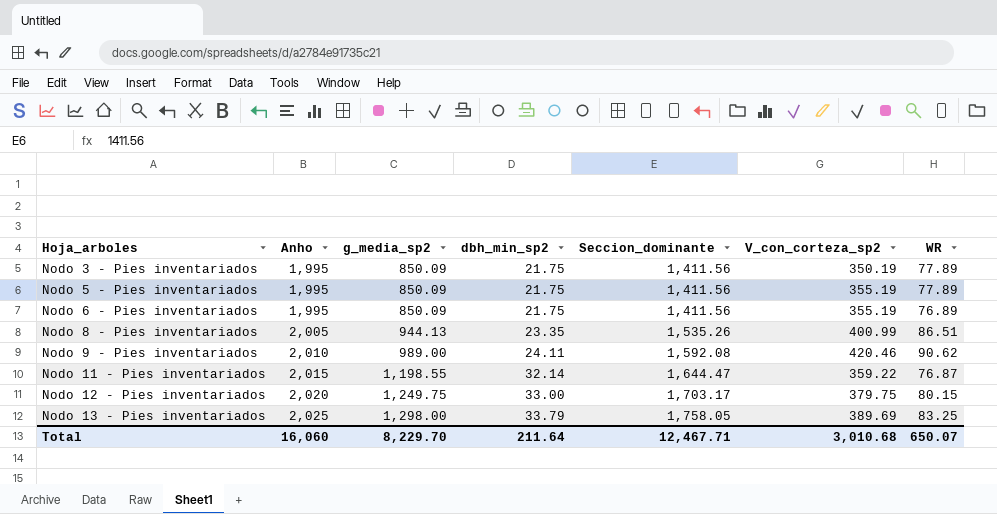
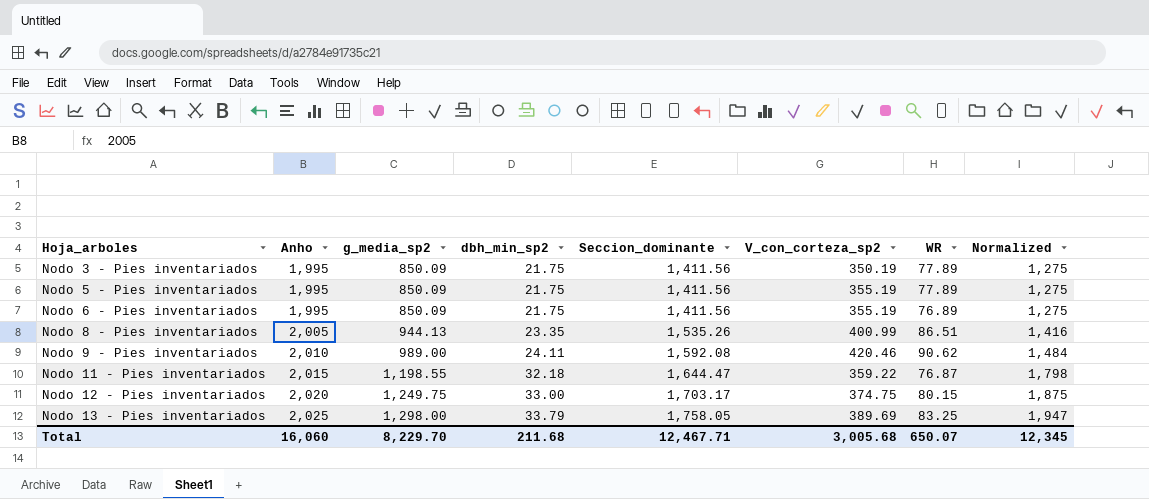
column Normalized | formula: none -> [g_media_sp2] * 1.5
Nodo 11 - Pies inventariados | dbh_min_sp2: 32.14 -> 32.18
Nodo 12 - Pies inventariados | V_con_corteza_sp2: 379.75 -> 374.75
Total | dbh_min_sp2: 211.64 -> 211.68
Total | V_con_corteza_sp2: 3,010.68 -> 3,005.68

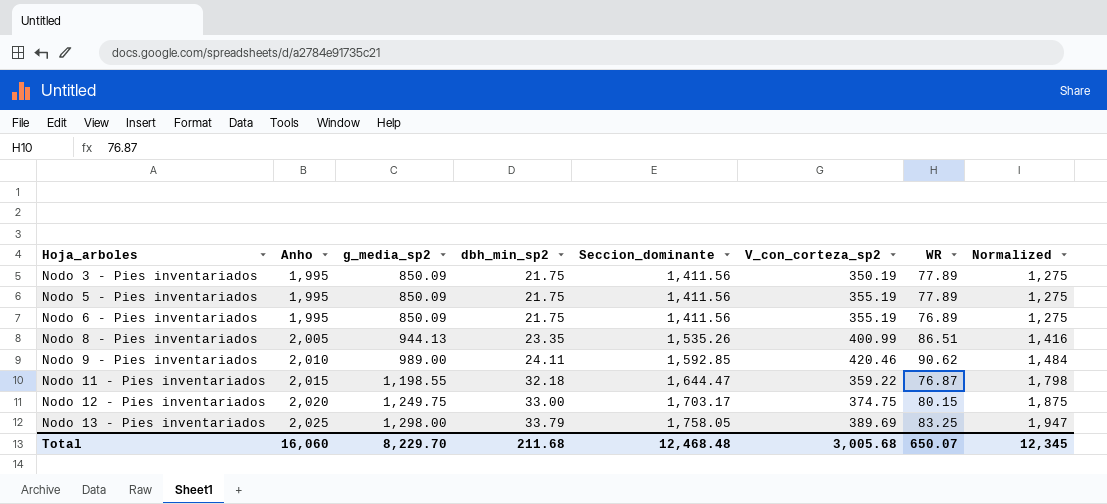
Nodo 9 - Pies inventariados | Seccion_dominante: 1,592.08 -> 1,592.85
Total | Seccion_dominante: 12,467.71 -> 12,468.48

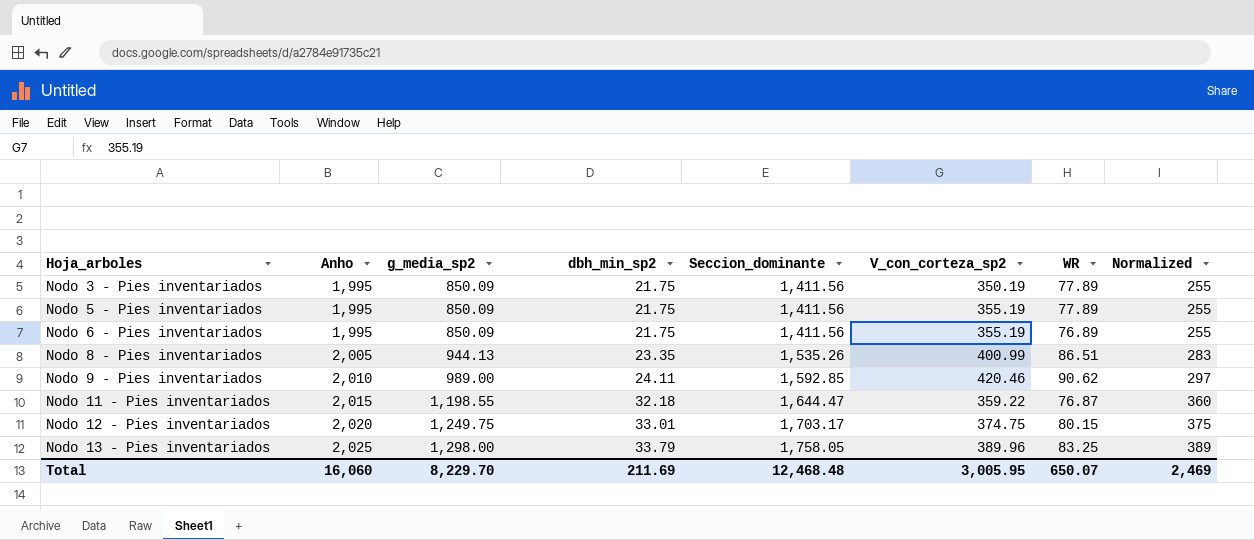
column Normalized | formula: [g_media_sp2] * 1.5 -> [g_media_sp2] * 0.3
Nodo 12 - Pies inventariados | dbh_min_sp2: 33.00 -> 33.01
Nodo 13 - Pies inventariados | V_con_corteza_sp2: 389.69 -> 389.96
Total | dbh_min_sp2: 211.68 -> 211.69
Total | V_con_corteza_sp2: 3,005.68 -> 3,005.95
Total | Normalized: 12,345 -> 2,469

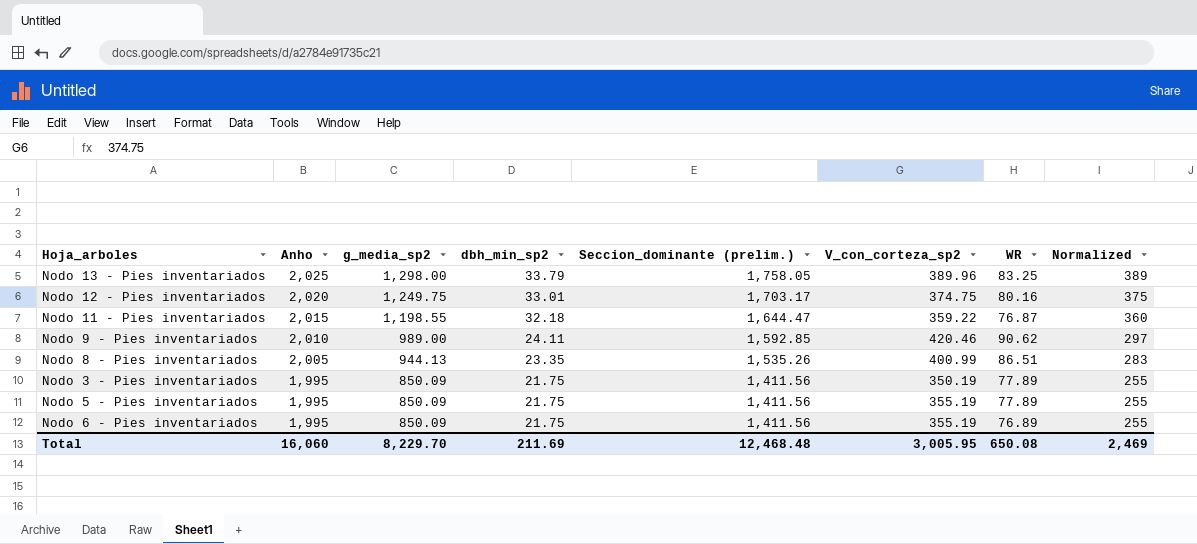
row order: Hoja_arboles ascending -> Anho descending
column name: Seccion_dominante -> Seccion_dominante (prelim.)
Nodo 12 - Pies inventariados | WR: 80.15 -> 80.16
Total | WR: 650.07 -> 650.08

